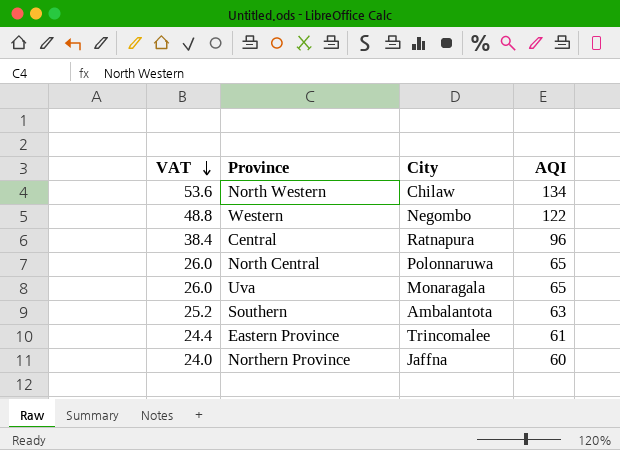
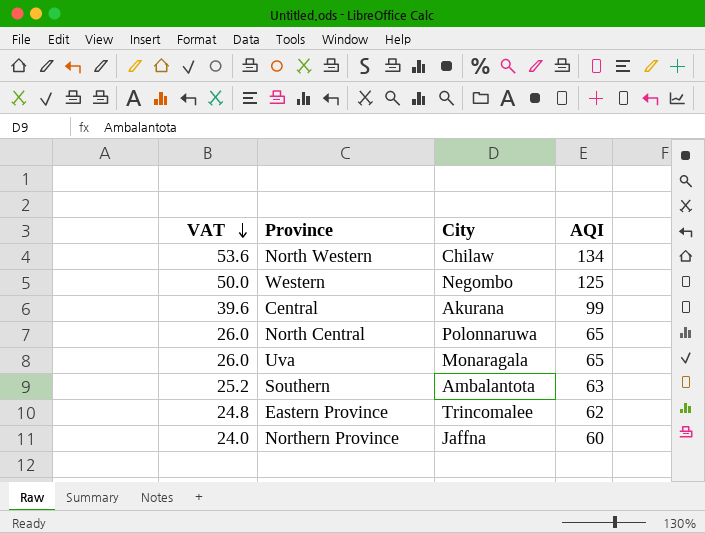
Western | VAT: 48.8 -> 50.0
Western | AQI: 122 -> 125
Central | VAT: 38.4 -> 39.6
Central | City: Ratnapura -> Akurana
Central | AQI: 96 -> 99
Eastern Province | VAT: 24.4 -> 24.8
Eastern Province | AQI: 61 -> 62

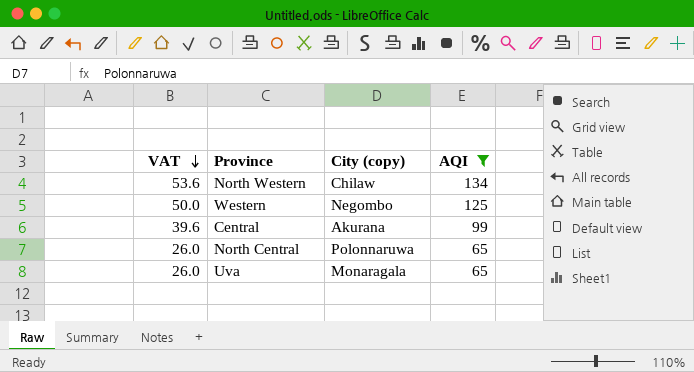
filter: none -> AQI >= 65
column name: City -> City (copy)

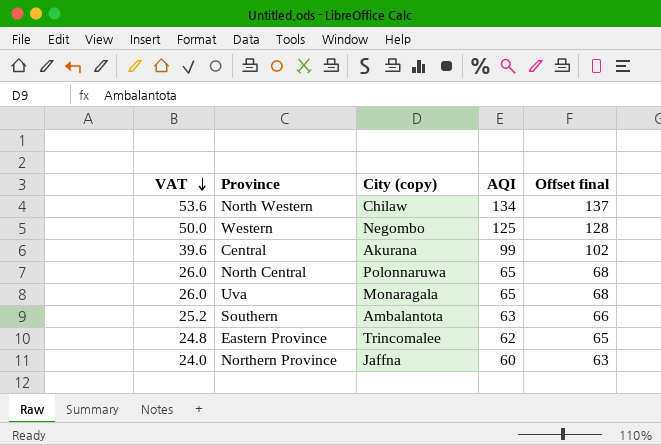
filter: AQI >= 65 -> none
column Offset final | formula: none -> [AQI] + 3

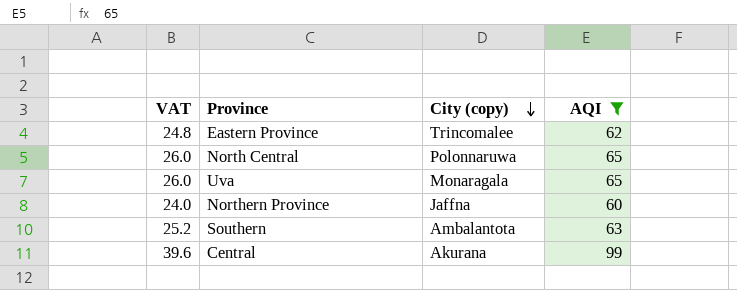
filter: none -> AQI <= 99
row order: VAT descending -> City (copy) descending
column Offset final | formula: [AQI] + 3 -> none

